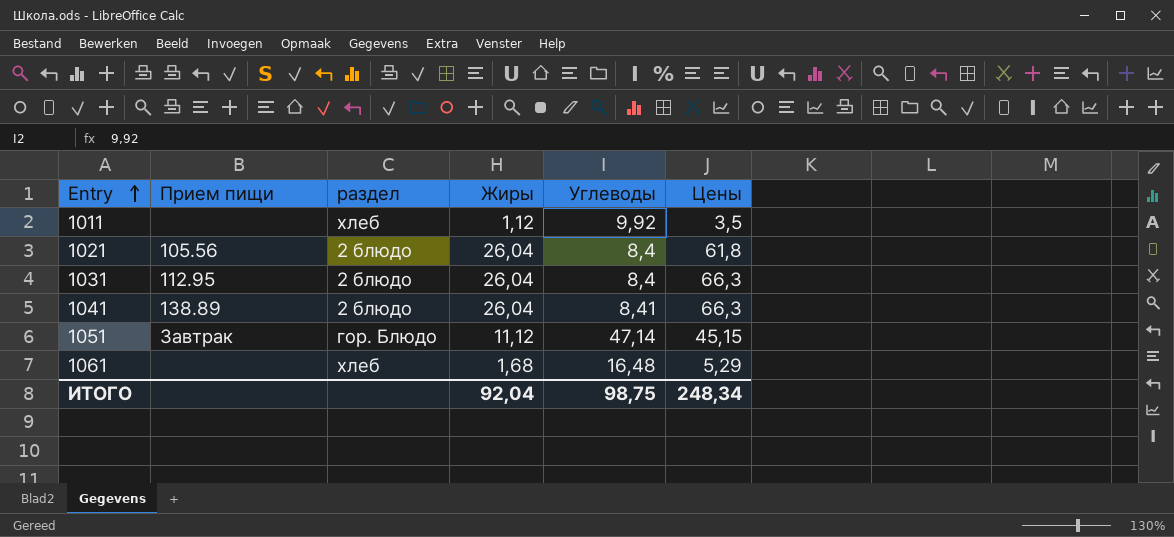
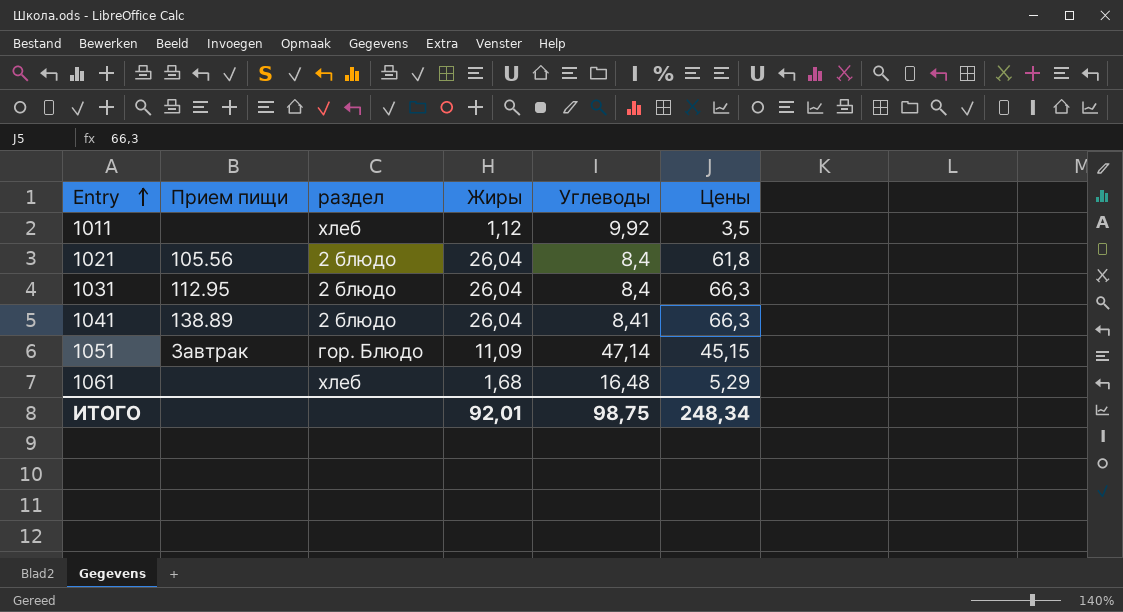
1051 | Жиры: 11,12 -> 11,09
ИТОГО | Жиры: 92,04 -> 92,01

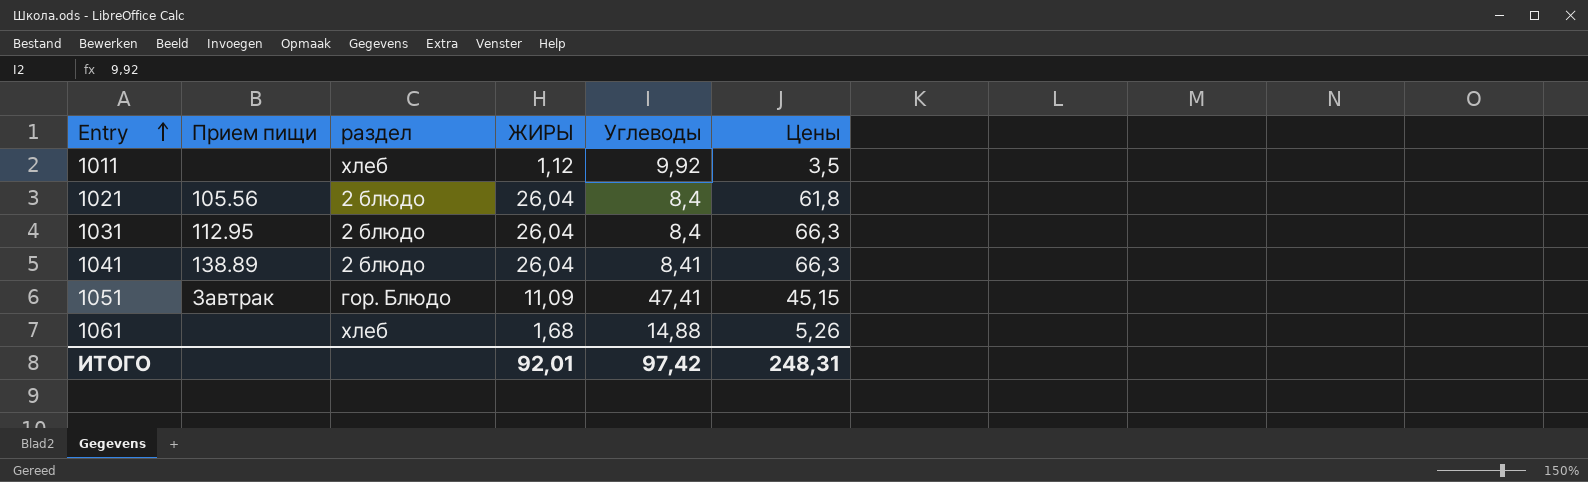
column name: Жиры -> ЖИРЫ
1051 | Углеводы: 47,14 -> 47,41
1061 | Углеводы: 16,48 -> 14,88
1061 | Цены: 5,29 -> 5,26
ИТОГО | Углеводы: 98,75 -> 97,42
ИТОГО | Цены: 248,34 -> 248,31

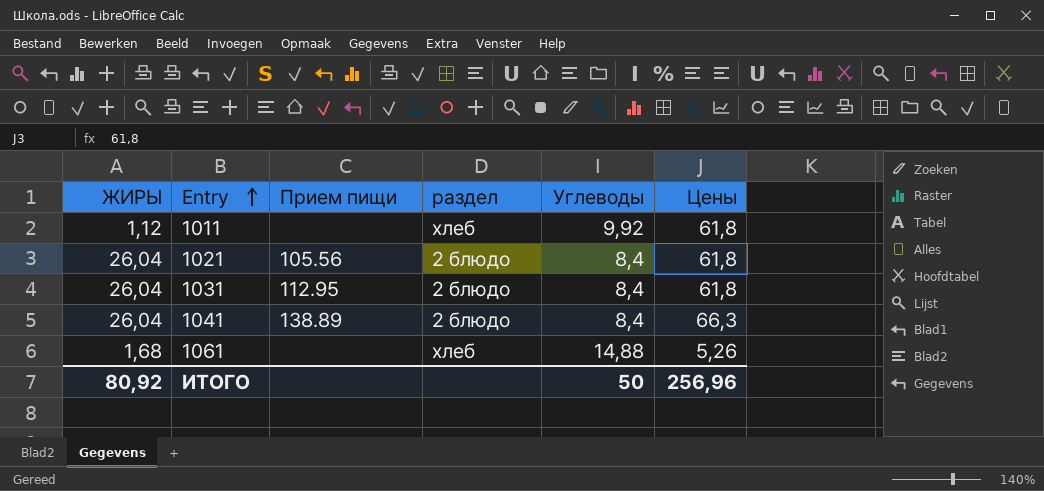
column ЖИРЫ | position: 4 -> 1
row 1051: Завтрак | гор. Блюдо | 11,09 | 47,41 | 45,15 -> none
1011 | Цены: 3,5 -> 61,8
1031 | Цены: 66,3 -> 61,8
1041 | Углеводы: 8,41 -> 8,4
ИТОГО | ЖИРЫ: 92,01 -> 80,92
ИТОГО | Углеводы: 97,42 -> 50
ИТОГО | Цены: 248,31 -> 256,96

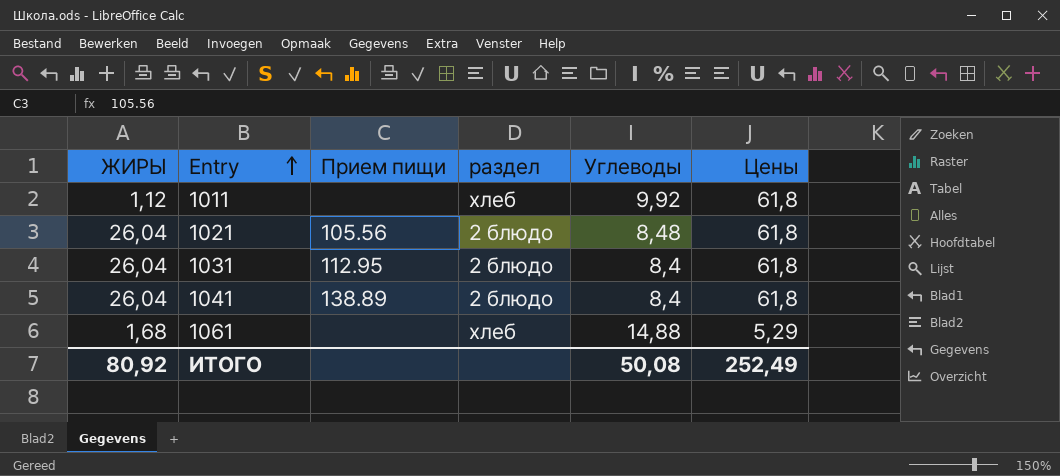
1021 | Углеводы: 8,4 -> 8,48
1041 | Цены: 66,3 -> 61,8
1061 | Цены: 5,26 -> 5,29
ИТОГО | Углеводы: 50 -> 50,08
ИТОГО | Цены: 256,96 -> 252,49

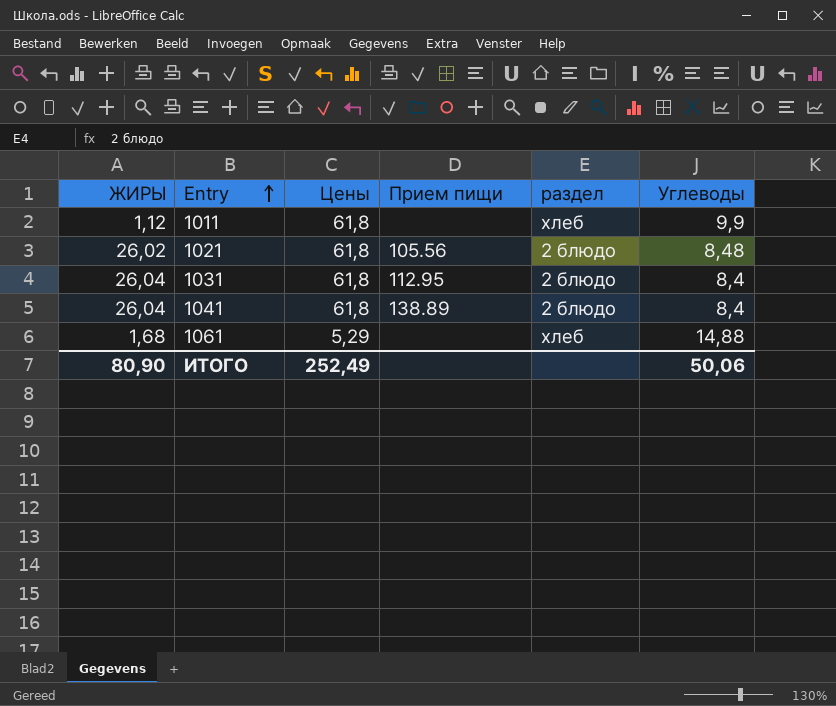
column Цены | position: 6 -> 3
1011 | Углеводы: 9,92 -> 9,9
1021 | ЖИРЫ: 26,04 -> 26,02
ИТОГО | ЖИРЫ: 80,92 -> 80,90
ИТОГО | Углеводы: 50,08 -> 50,06

